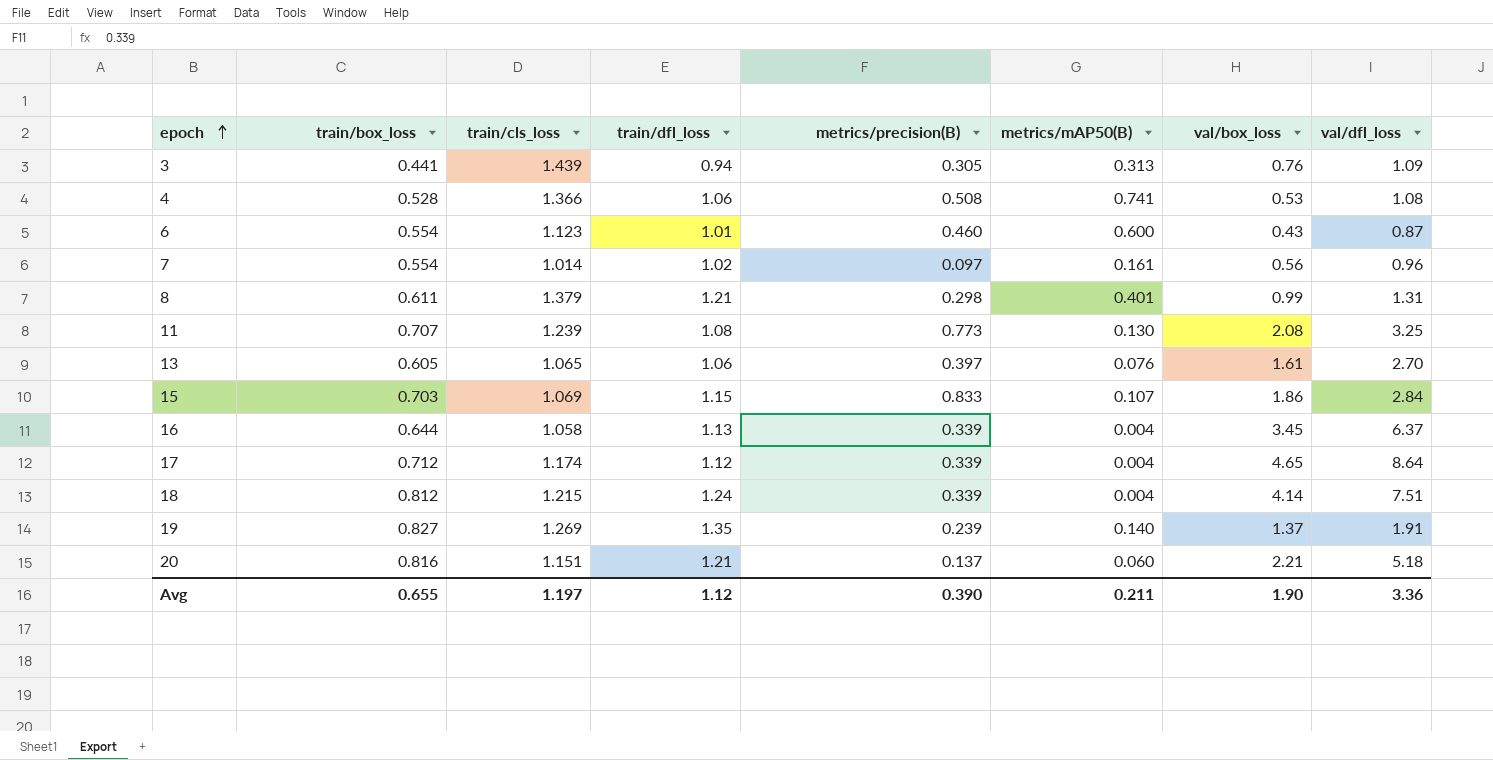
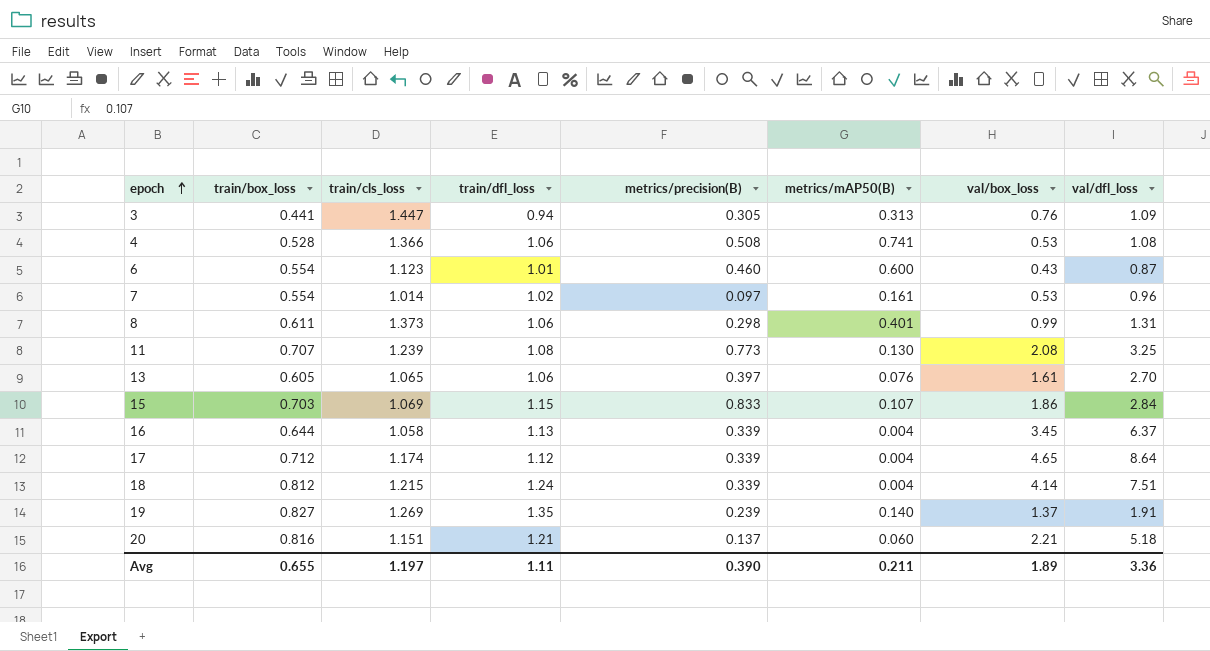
3 | train/cls_loss: 1.439 -> 1.447
7 | val/box_loss: 0.56 -> 0.53
8 | train/cls_loss: 1.379 -> 1.373
8 | train/dfl_loss: 1.21 -> 1.06
Avg | train/dfl_loss: 1.12 -> 1.11
Avg | val/box_loss: 1.90 -> 1.89

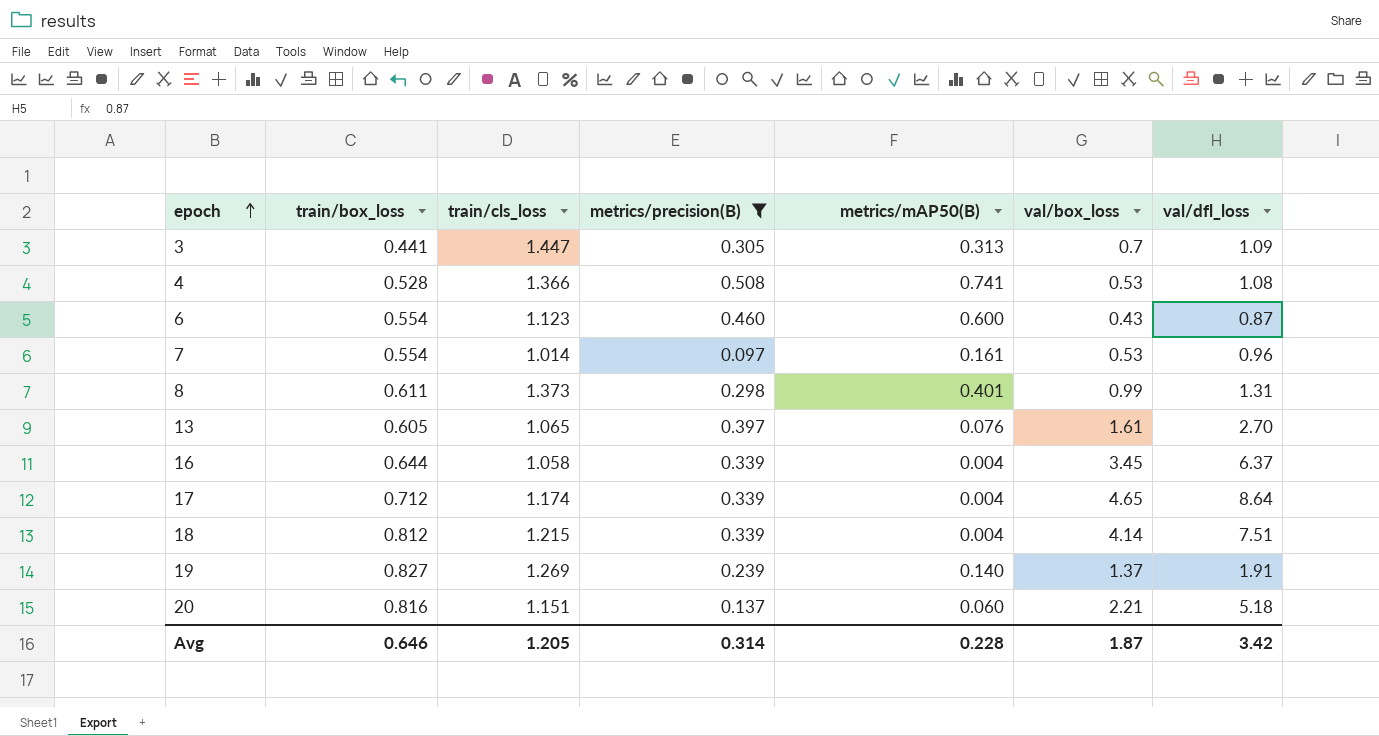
filter: none -> metrics/precision(B) <= 0.508
column train/dfl_loss | position: 4 -> none
3 | val/box_loss: 0.76 -> 0.7
Avg | train/box_loss: 0.655 -> 0.646
Avg | train/cls_loss: 1.197 -> 1.205
Avg | metrics/precision(B): 0.390 -> 0.314
Avg | metrics/mAP50(B): 0.211 -> 0.228
Avg | val/box_loss: 1.89 -> 1.87
Avg | val/dfl_loss: 3.36 -> 3.42

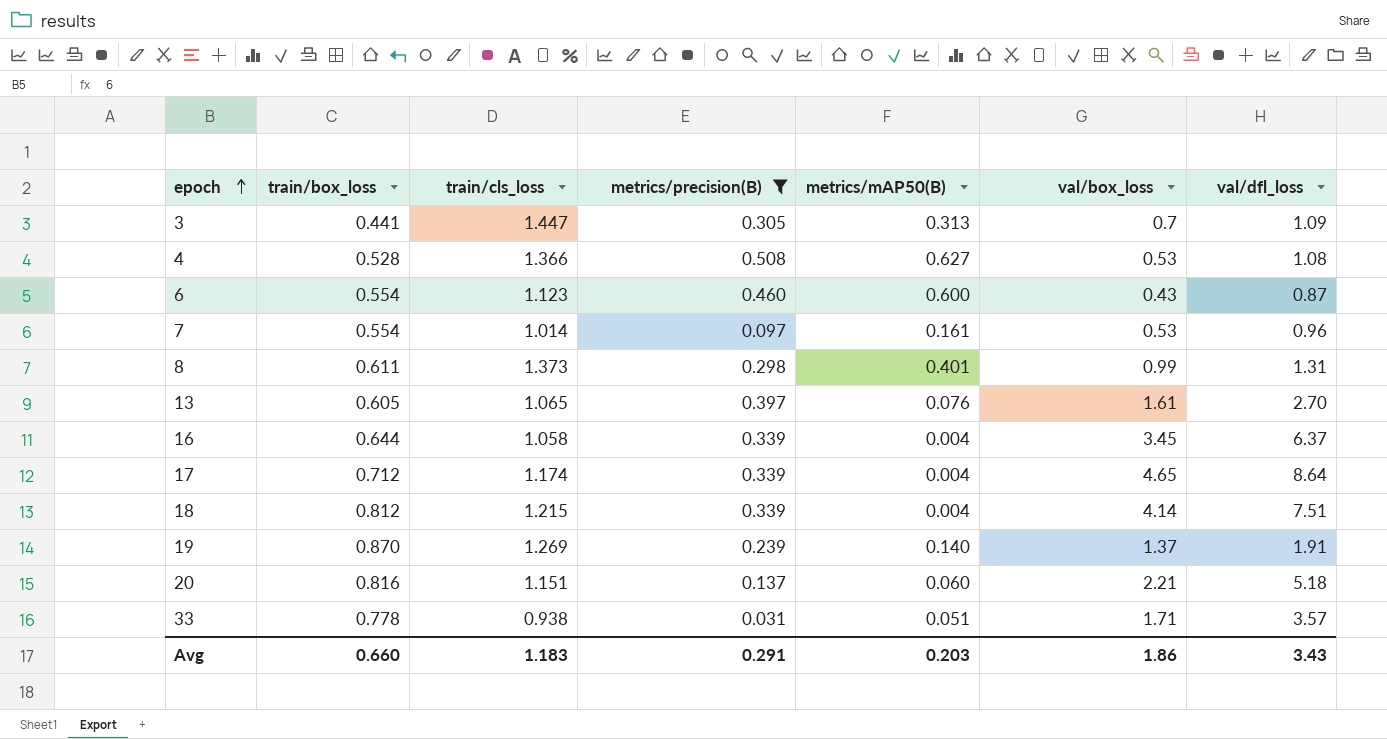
4 | metrics/mAP50(B): 0.741 -> 0.627
19 | train/box_loss: 0.827 -> 0.870
row 33: none -> 0.778 | 0.938 | 0.031 | 0.051 | 1.71 | 3.57
Avg | train/box_loss: 0.646 -> 0.660
Avg | train/cls_loss: 1.205 -> 1.183
Avg | metrics/precision(B): 0.314 -> 0.291
Avg | metrics/mAP50(B): 0.228 -> 0.203
Avg | val/box_loss: 1.87 -> 1.86
Avg | val/dfl_loss: 3.42 -> 3.43

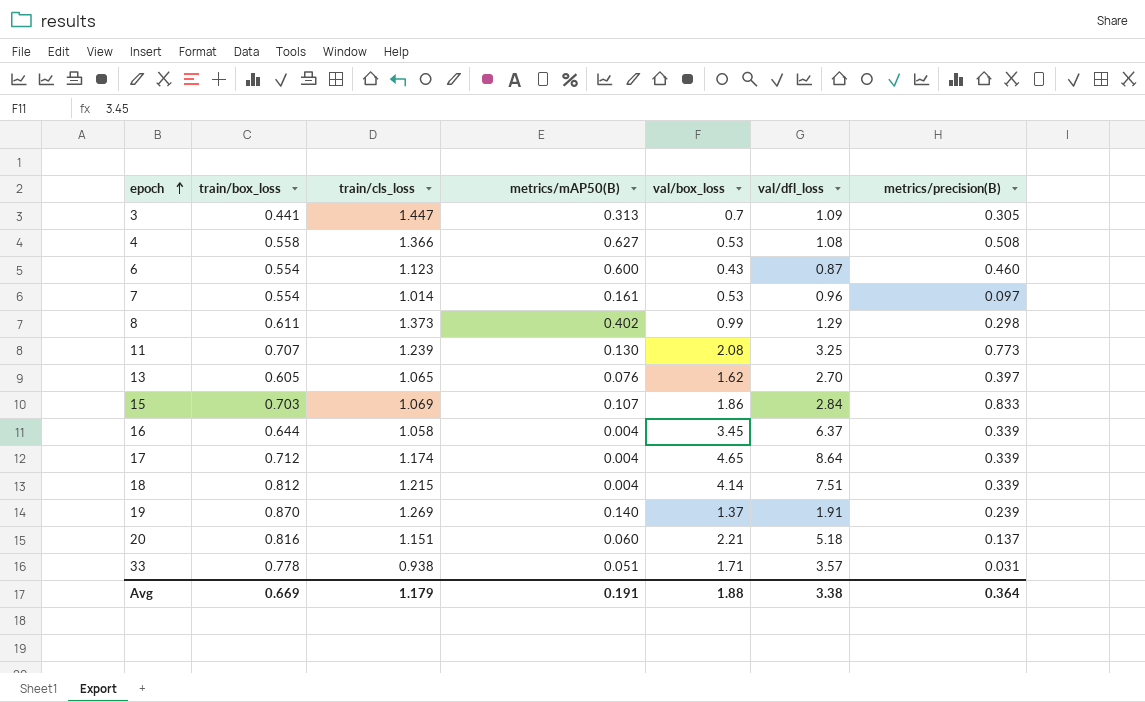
filter: metrics/precision(B) <= 0.508 -> none
column metrics/precision(B) | position: 4 -> 7
4 | train/box_loss: 0.528 -> 0.558
8 | metrics/mAP50(B): 0.401 -> 0.402
8 | val/dfl_loss: 1.31 -> 1.29
13 | val/box_loss: 1.61 -> 1.62
Avg | train/box_loss: 0.660 -> 0.669
Avg | train/cls_loss: 1.183 -> 1.179
Avg | metrics/mAP50(B): 0.203 -> 0.191
Avg | val/box_loss: 1.86 -> 1.88
Avg | val/dfl_loss: 3.43 -> 3.38
Avg | metrics/precision(B): 0.291 -> 0.364

